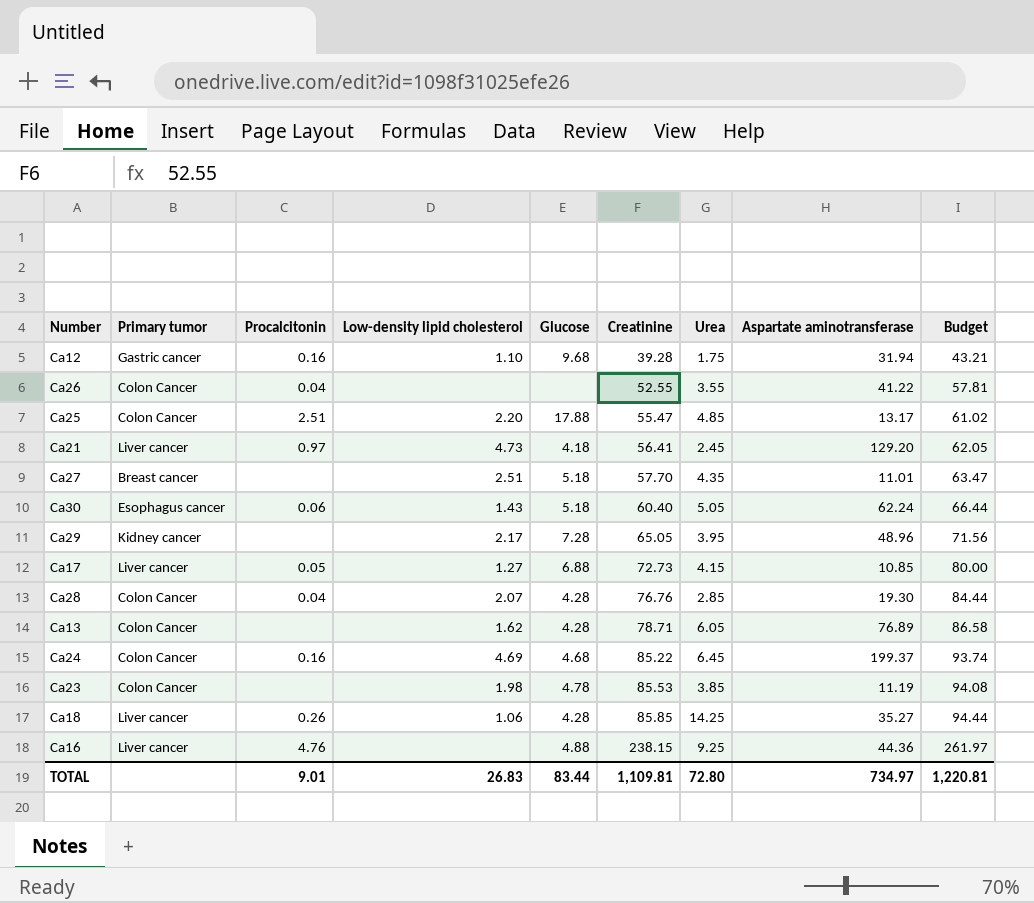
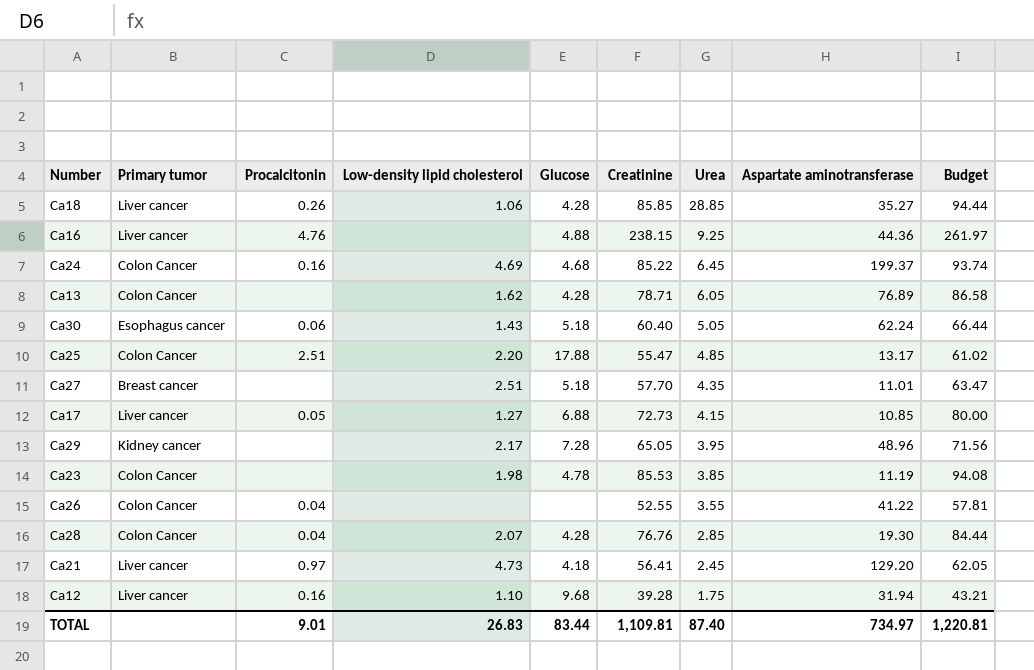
row order: Creatinine ascending -> Urea descending
Ca18 | Urea: 14.25 -> 28.85
Ca12 | Primary tumor: Gastric cancer -> Liver cancer
TOTAL | Urea: 72.80 -> 87.40

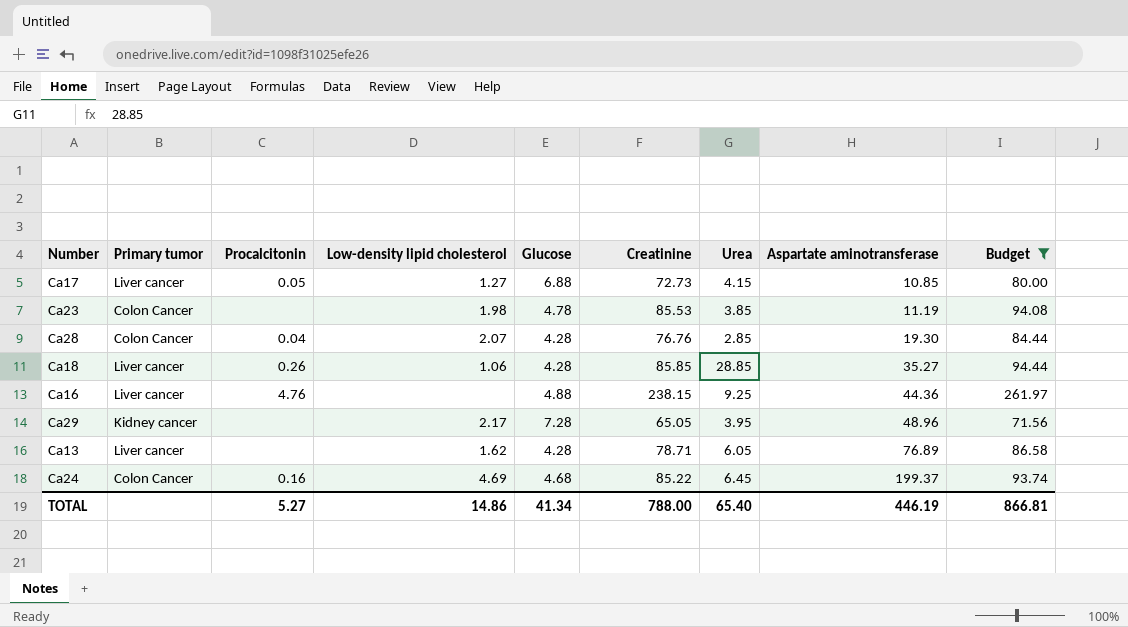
filter: none -> Budget >= 71.56
row order: Urea descending -> Aspartate aminotransferase ascending
Ca13 | Primary tumor: Colon Cancer -> Liver cancer
TOTAL | Procalcitonin: 9.01 -> 5.27
TOTAL | Low-density lipid cholesterol: 26.83 -> 14.86
TOTAL | Glucose: 83.44 -> 41.34
TOTAL | Creatinine: 1,109.81 -> 788.00
TOTAL | Urea: 87.40 -> 65.40
TOTAL | Aspartate aminotransferase: 734.97 -> 446.19
TOTAL | Budget: 1,220.81 -> 866.81

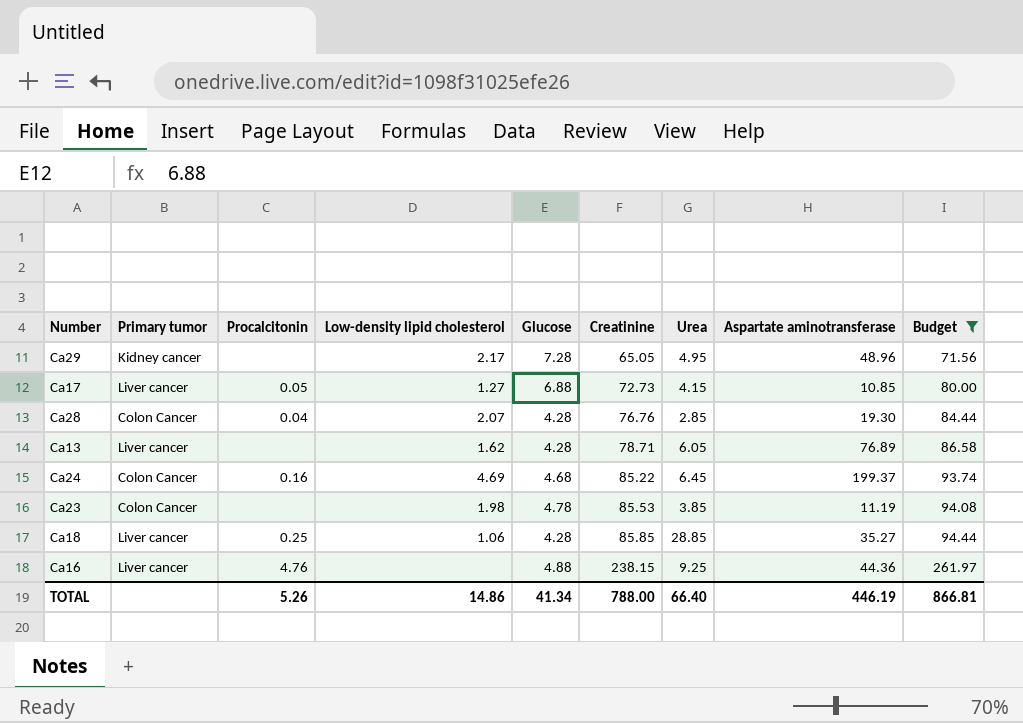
row order: Aspartate aminotransferase ascending -> Creatinine ascending
Ca29 | Urea: 3.95 -> 4.95
Ca18 | Procalcitonin: 0.26 -> 0.25
TOTAL | Procalcitonin: 5.27 -> 5.26
TOTAL | Urea: 65.40 -> 66.40

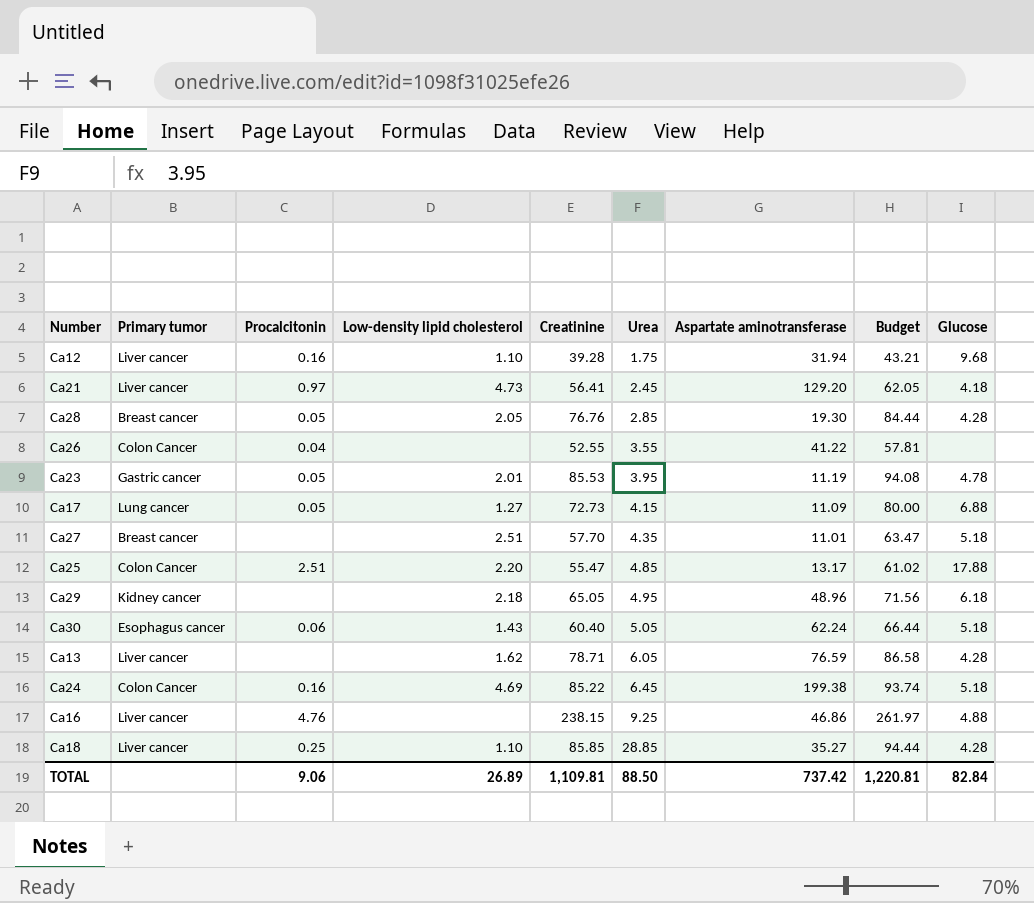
filter: Budget >= 71.56 -> none
row order: Creatinine ascending -> Urea ascending
column Glucose | position: 5 -> 9
Ca28 | Primary tumor: Colon Cancer -> Breast cancer
Ca28 | Procalcitonin: 0.04 -> 0.05
Ca28 | Low-density lipid cholesterol: 2.07 -> 2.05
Ca23 | Primary tumor: Colon Cancer -> Gastric cancer
Ca23 | Procalcitonin: none -> 0.05
Ca23 | Low-density lipid cholesterol: 1.98 -> 2.01
Ca23 | Urea: 3.85 -> 3.95
Ca17 | Primary tumor: Liver cancer -> Lung cancer
Ca17 | Aspartate aminotransferase: 10.85 -> 11.09
Ca29 | Low-density lipid cholesterol: 2.17 -> 2.18
Ca29 | Glucose: 7.28 -> 6.18
Ca13 | Aspartate aminotransferase: 76.89 -> 76.59
Ca24 | Aspartate aminotransferase: 199.37 -> 199.38
Ca24 | Glucose: 4.68 -> 5.18
Ca16 | Aspartate aminotransferase: 44.36 -> 46.86
Ca18 | Low-density lipid cholesterol: 1.06 -> 1.10
TOTAL | Procalcitonin: 5.26 -> 9.06
TOTAL | Low-density lipid cholesterol: 14.86 -> 26.89
TOTAL | Creatinine: 788.00 -> 1,109.81
TOTAL | Urea: 66.40 -> 88.50
TOTAL | Aspartate aminotransferase: 446.19 -> 737.42
TOTAL | Budget: 866.81 -> 1,220.81
TOTAL | Glucose: 41.34 -> 82.84

